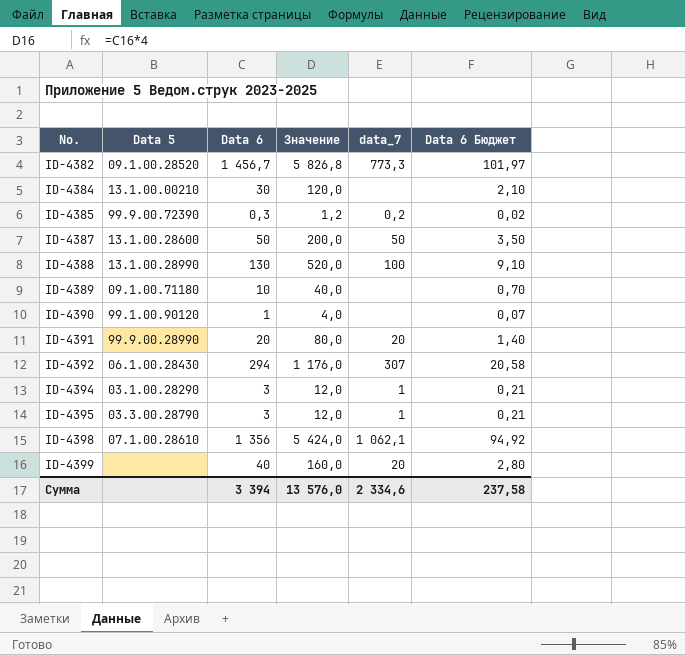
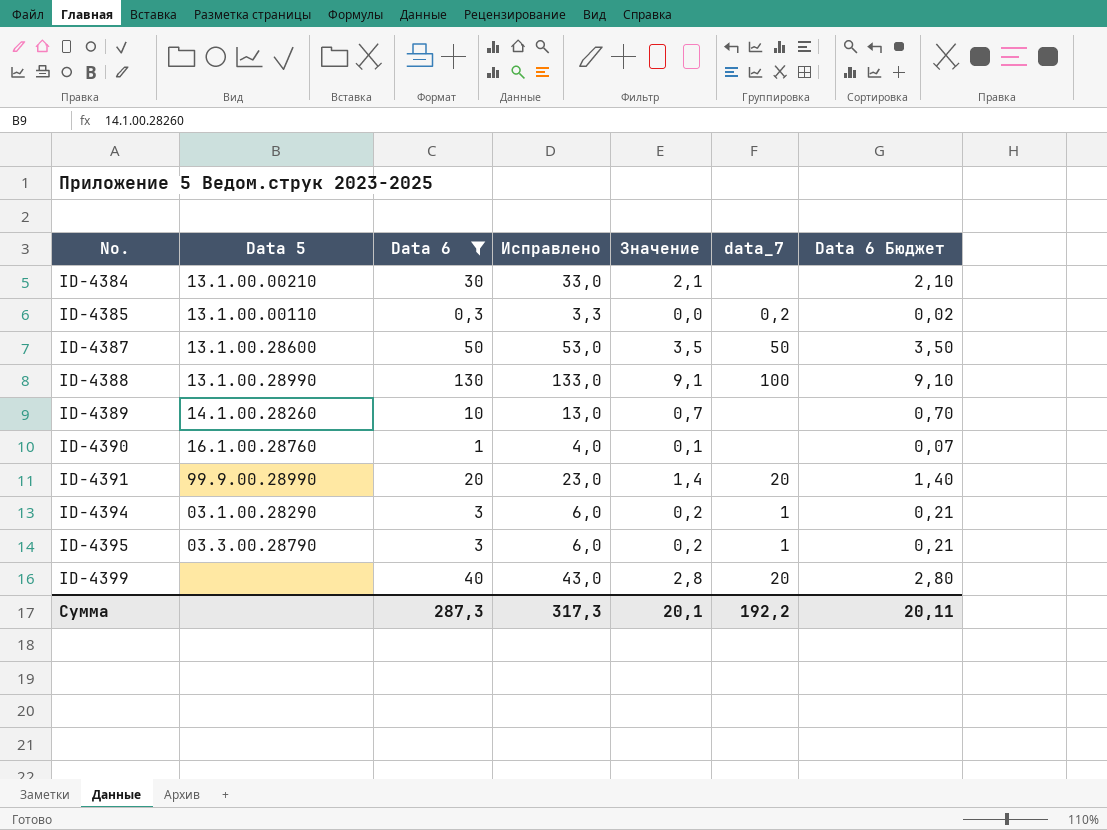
filter: none -> Data 6 <= 130
column Исправлено | formula: none -> [Data 6] + 3
column Значение | formula: [Data 6] * 4 -> [Data 6] * 0,07
ID-4385 | Data 5: 99.9.00.72390 -> 13.1.00.00110
ID-4389 | Data 5: 09.1.00.71180 -> 14.1.00.28260
ID-4390 | Data 5: 99.1.00.90120 -> 16.1.00.28760
Сумма | Data 6: 3 394 -> 287,3
Сумма | Значение: 13 576,0 -> 20,1
Сумма | data_7: 2 334,6 -> 192,2
Сумма | Data 6 Бюджет: 237,58 -> 20,11

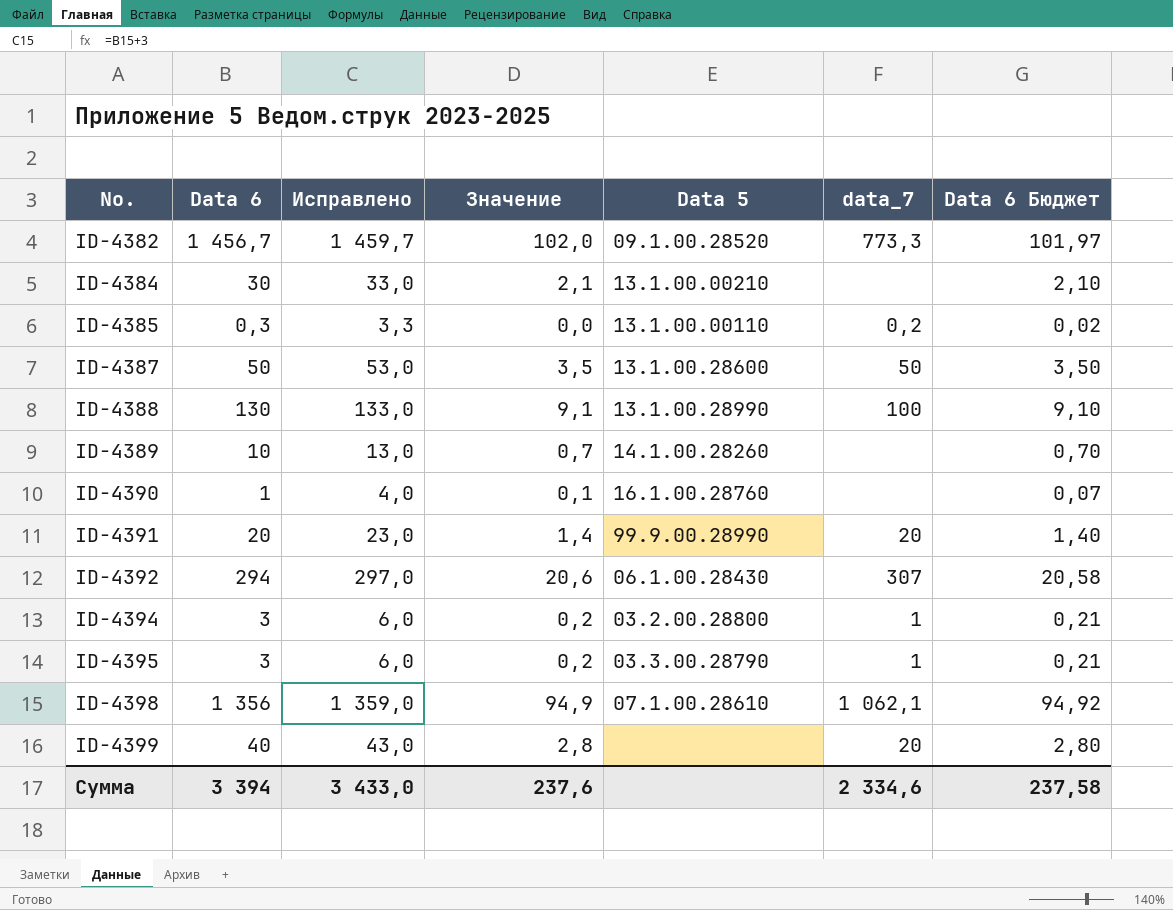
filter: Data 6 <= 130 -> none
column Data 5 | position: 2 -> 5
ID-4394 | Data 5: 03.1.00.28290 -> 03.2.00.28800
Сумма | Data 6: 287,3 -> 3 394
Сумма | Исправлено: 317,3 -> 3 433,0
Сумма | Значение: 20,1 -> 237,6
Сумма | data_7: 192,2 -> 2 334,6
Сумма | Data 6 Бюджет: 20,11 -> 237,58

